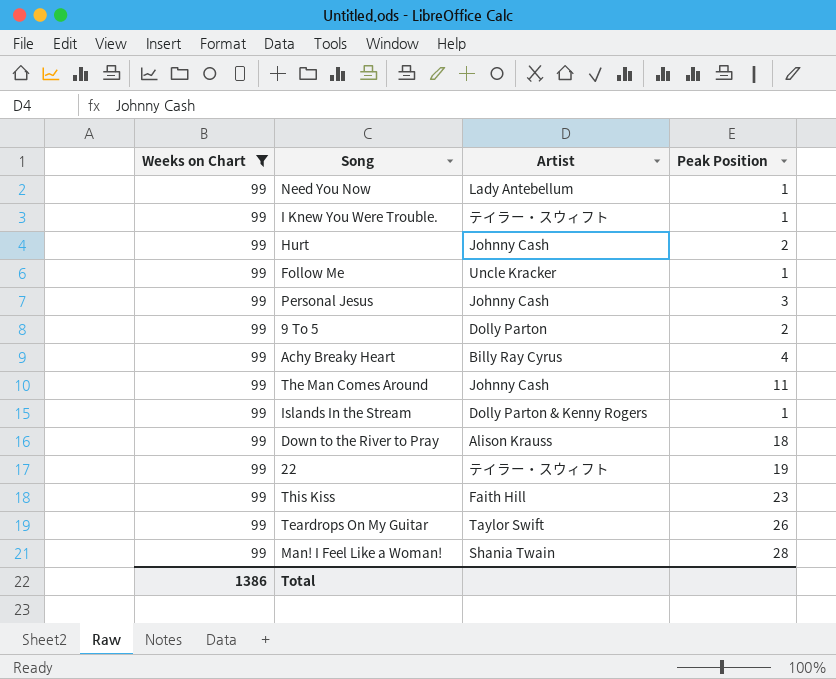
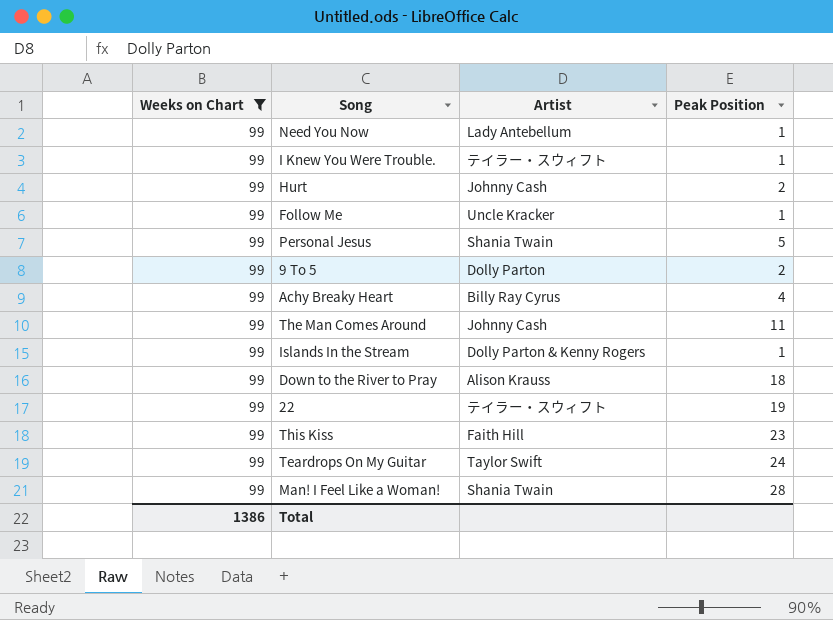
Personal Jesus | Artist: Johnny Cash -> Shania Twain
Personal Jesus | Peak Position: 3 -> 5
Teardrops On My Guitar | Peak Position: 26 -> 24

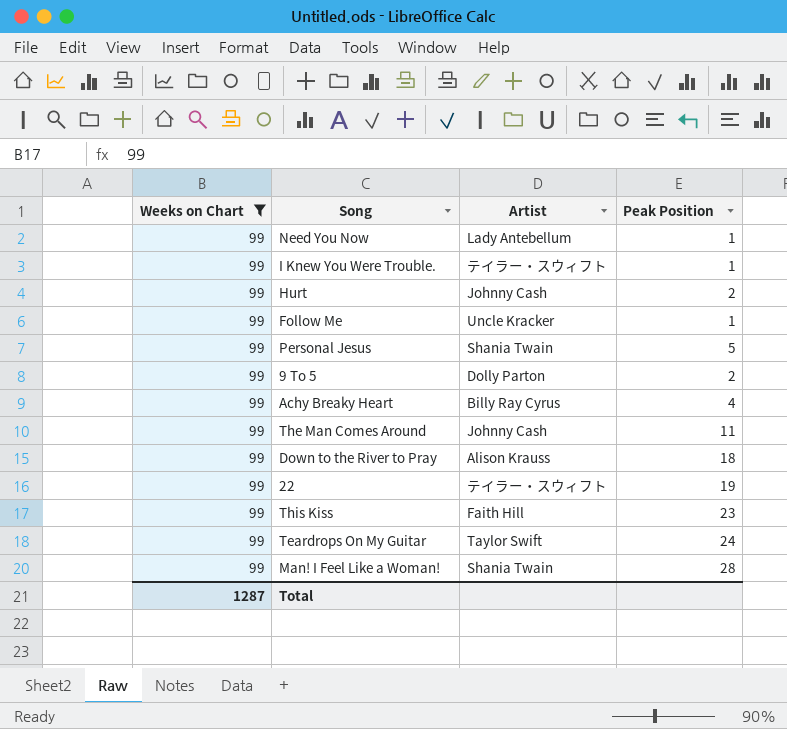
row Islands In the Stream: 99 | Dolly Parton & Kenny Rogers | 1 -> none
Total | Weeks on Chart: 1386 -> 1287

